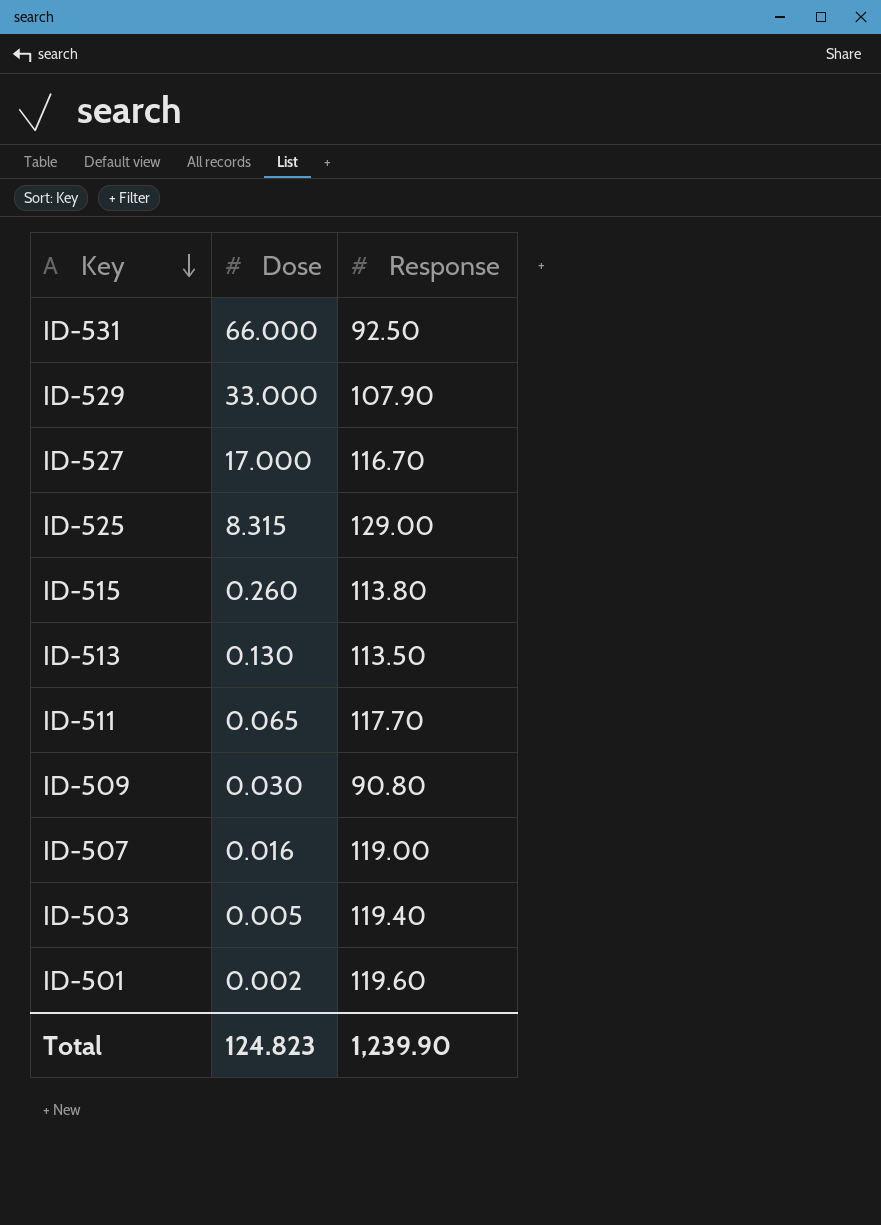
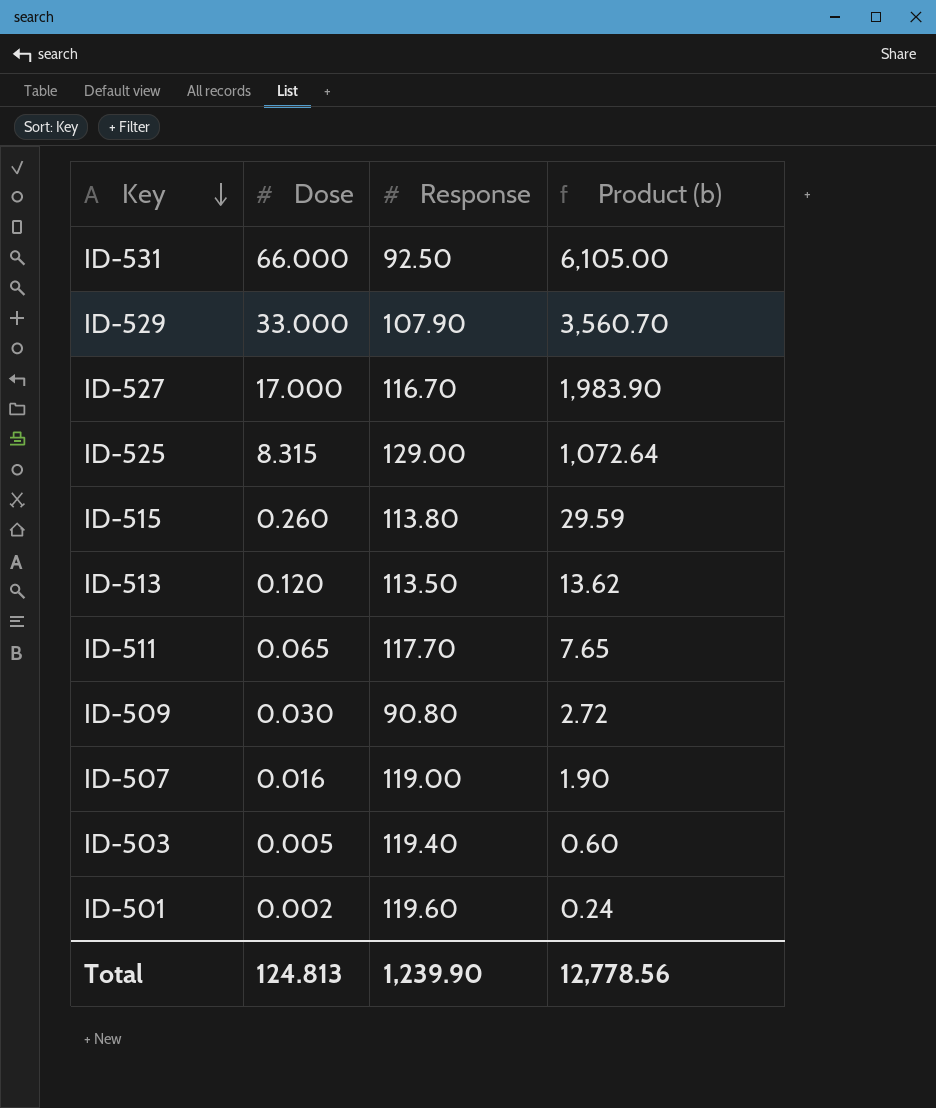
column Product (b) | formula: none -> [Dose] * [Response]
ID-513 | Dose: 0.130 -> 0.120
Total | Dose: 124.823 -> 124.813

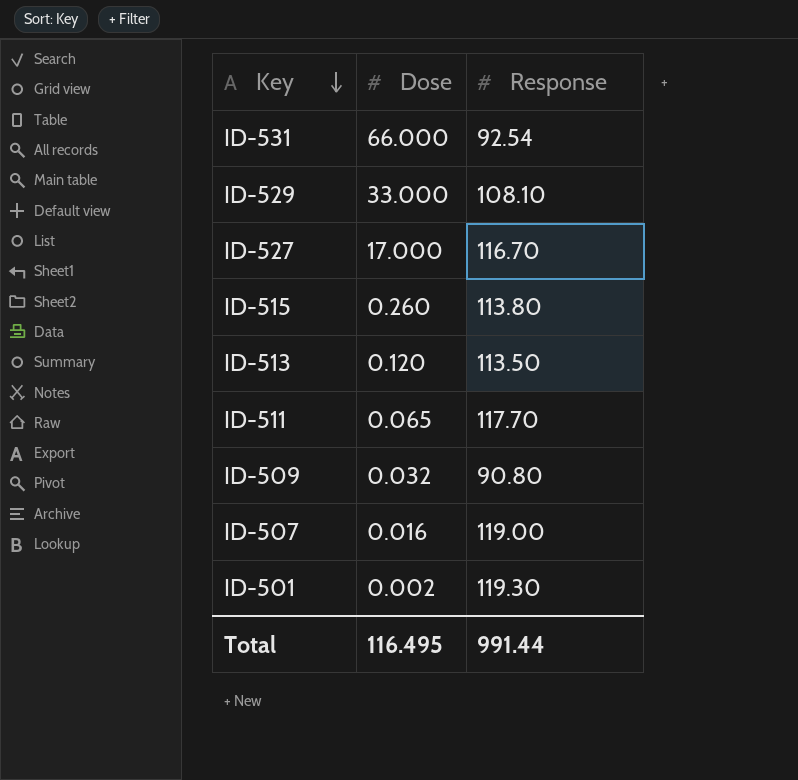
column Product (b) | formula: [Dose] * [Response] -> none
row ID-525: 8.315 | 129.00 | 1,072.64 -> none
row ID-503: 0.005 | 119.40 | 0.60 -> none
ID-531 | Response: 92.50 -> 92.54
ID-529 | Response: 107.90 -> 108.10
ID-509 | Dose: 0.030 -> 0.032
ID-501 | Response: 119.60 -> 119.30
Total | Dose: 124.813 -> 116.495
Total | Response: 1,239.90 -> 991.44

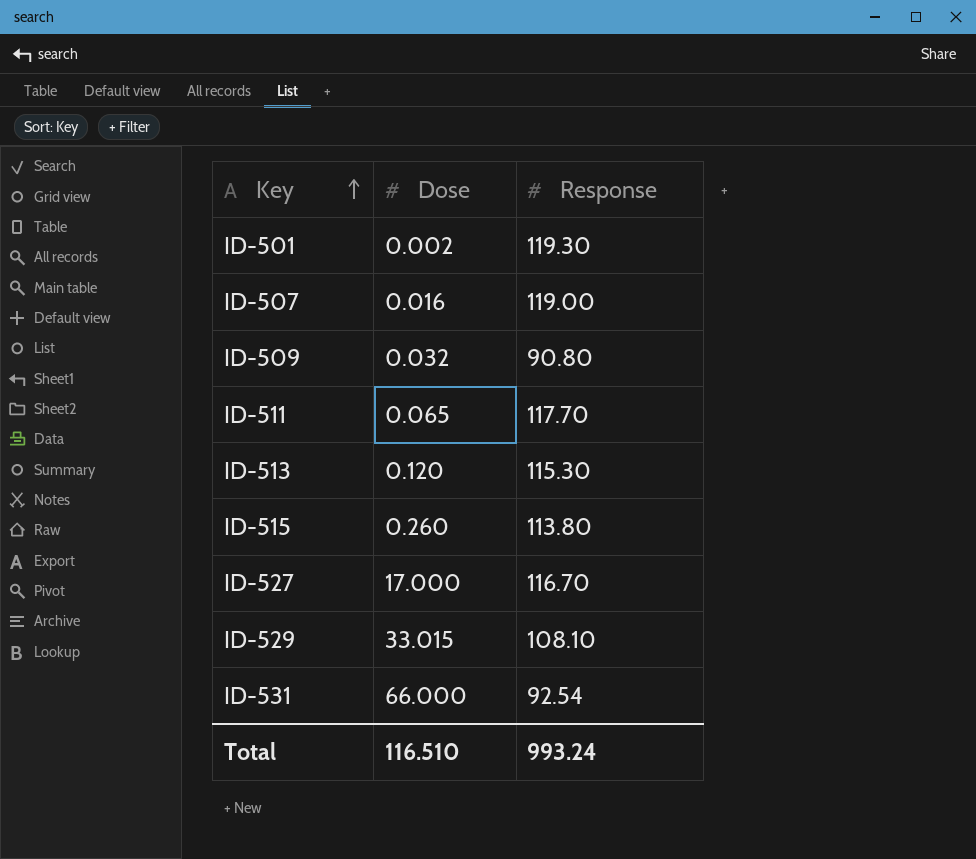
row order: Key descending -> Key ascending
ID-513 | Response: 113.50 -> 115.30
ID-529 | Dose: 33.000 -> 33.015
Total | Dose: 116.495 -> 116.510
Total | Response: 991.44 -> 993.24

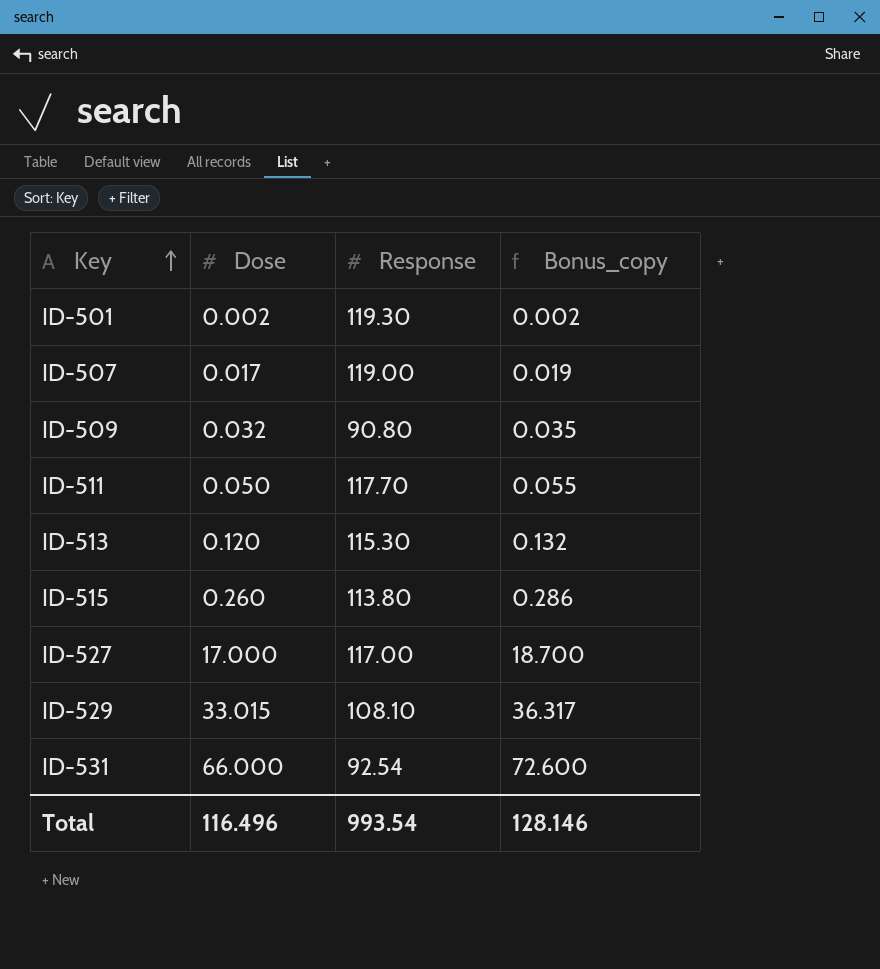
column Bonus_copy | formula: none -> [Dose] * 1.1
ID-507 | Dose: 0.016 -> 0.017
ID-511 | Dose: 0.065 -> 0.050
ID-527 | Response: 116.70 -> 117.00
Total | Dose: 116.510 -> 116.496
Total | Response: 993.24 -> 993.54

